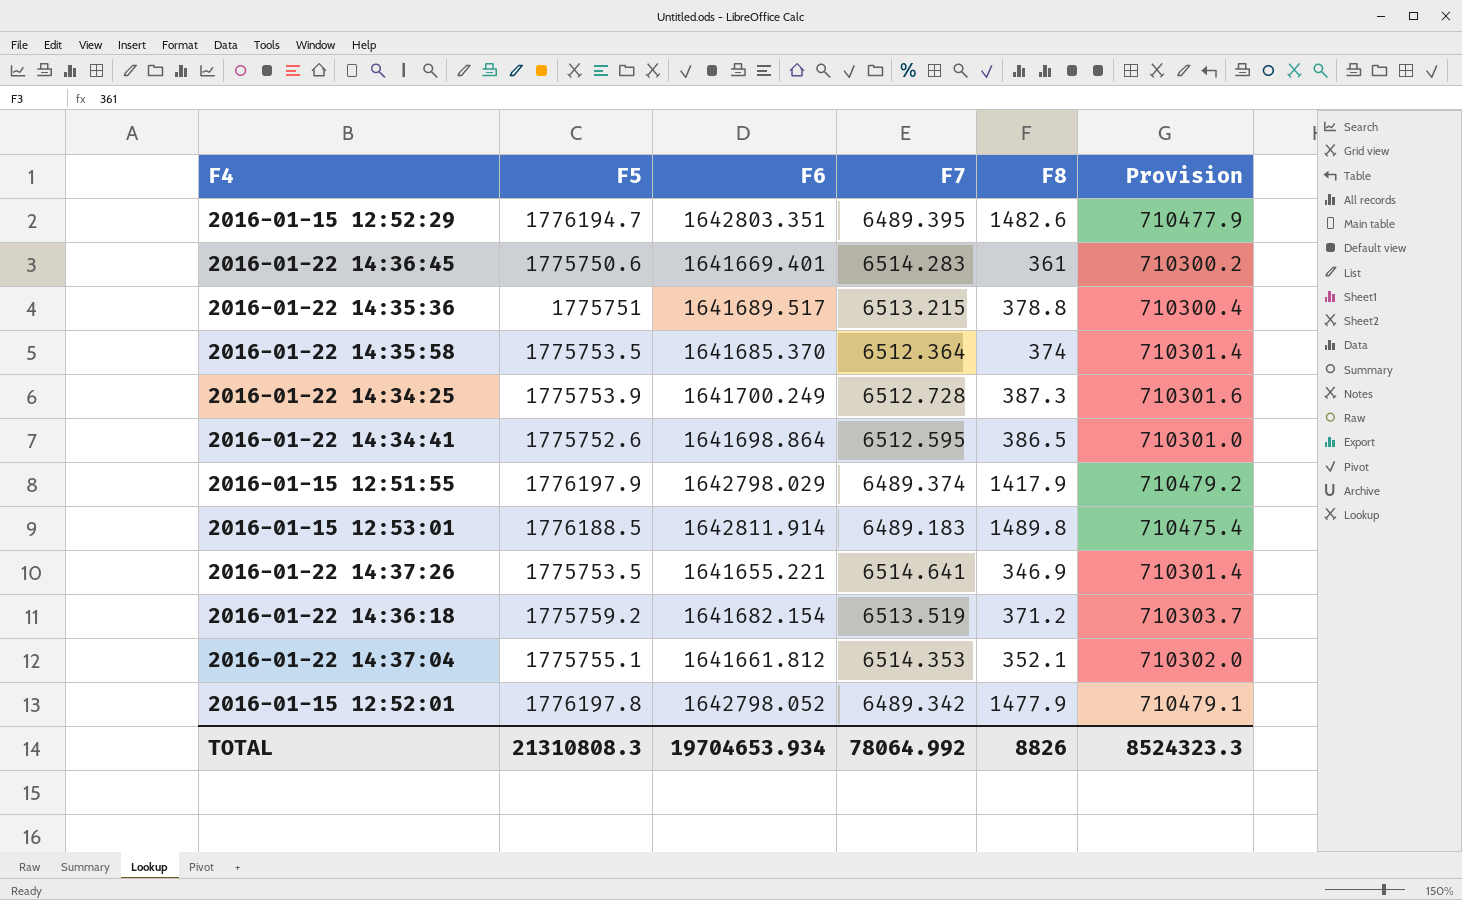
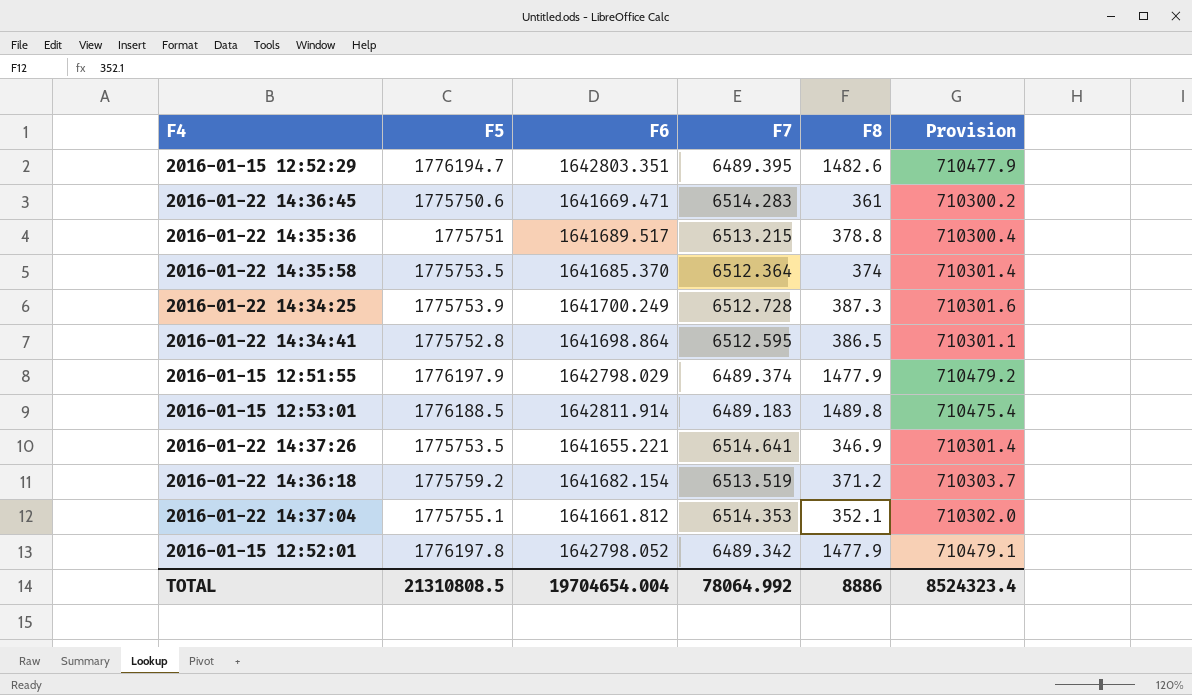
2016-01-22 14:36:45 | F6: 1641669.401 -> 1641669.471
2016-01-22 14:34:41 | F5: 1775752.6 -> 1775752.8
2016-01-22 14:34:41 | Provision: 710301.0 -> 710301.1
2016-01-15 12:51:55 | F8: 1417.9 -> 1477.9
TOTAL | F5: 21310808.3 -> 21310808.5
TOTAL | F6: 19704653.934 -> 19704654.004
TOTAL | F8: 8826 -> 8886
TOTAL | Provision: 8524323.3 -> 8524323.4

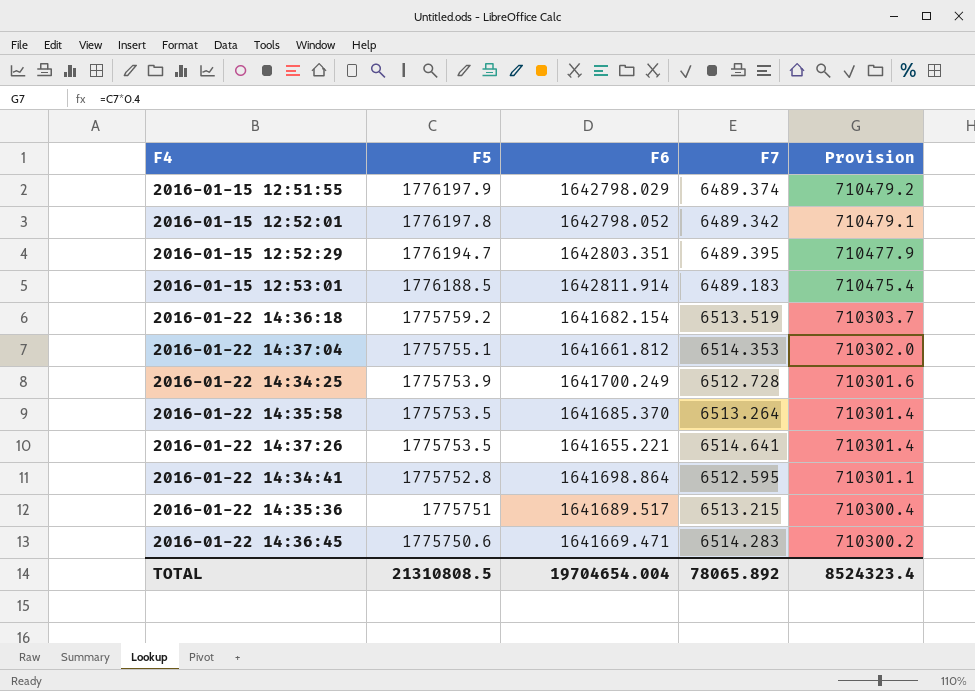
row order: none -> F5 descending
column F8 | position: 5 -> none
2016-01-22 14:35:58 | F7: 6512.364 -> 6513.264
TOTAL | F7: 78064.992 -> 78065.892

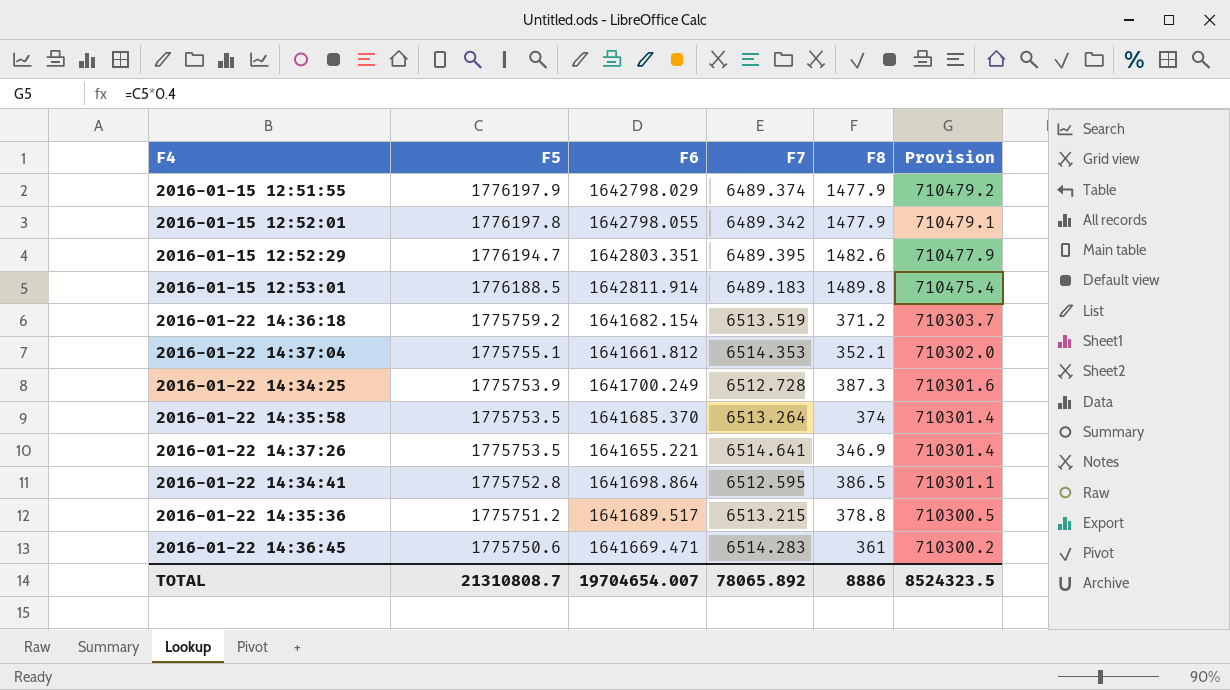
column F8 | position: none -> 5
2016-01-15 12:52:01 | F6: 1642798.052 -> 1642798.055
2016-01-22 14:35:36 | F5: 1775751 -> 1775751.2
2016-01-22 14:35:36 | Provision: 710300.4 -> 710300.5
TOTAL | F5: 21310808.5 -> 21310808.7
TOTAL | F6: 19704654.004 -> 19704654.007
TOTAL | Provision: 8524323.4 -> 8524323.5

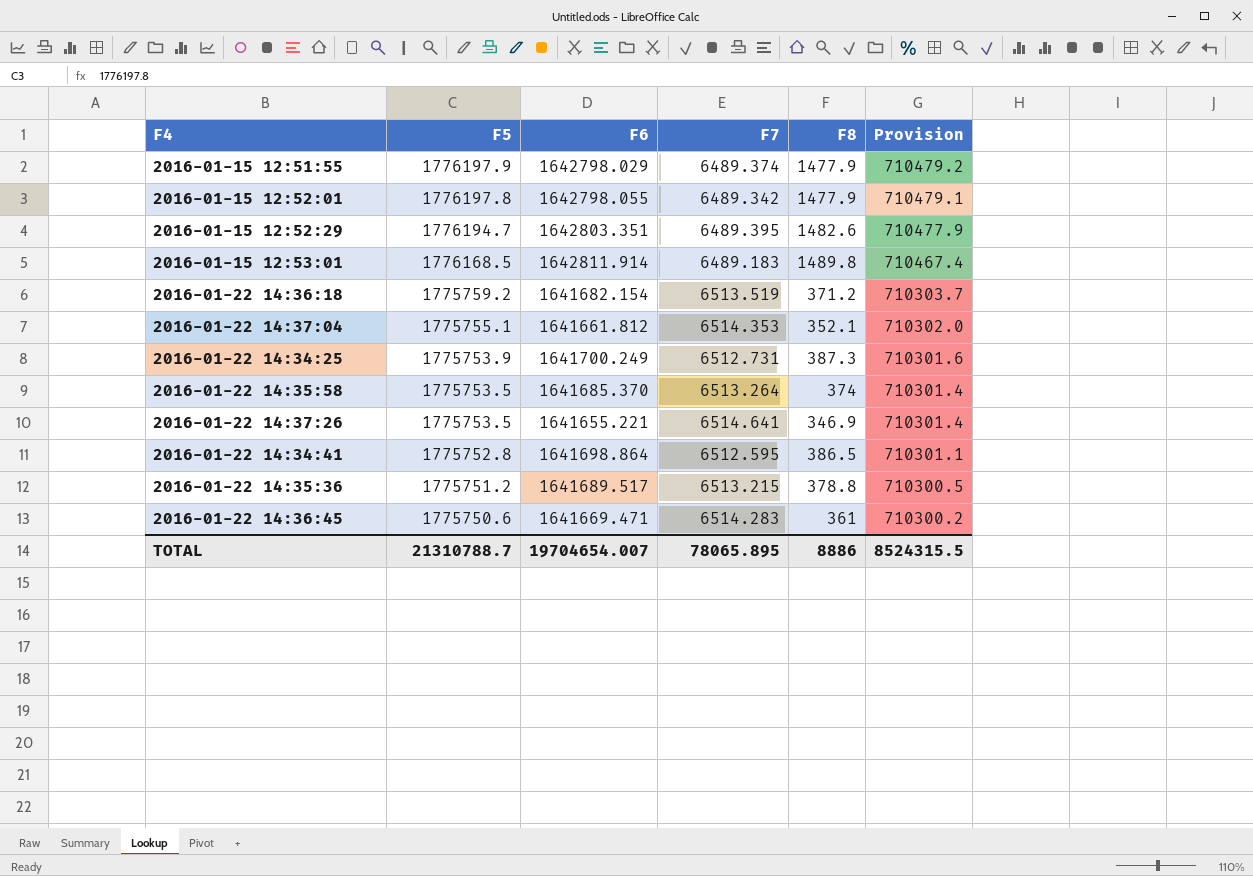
2016-01-15 12:53:01 | F5: 1776188.5 -> 1776168.5
2016-01-15 12:53:01 | Provision: 710475.4 -> 710467.4
2016-01-22 14:34:25 | F7: 6512.728 -> 6512.731
TOTAL | F5: 21310808.7 -> 21310788.7
TOTAL | F7: 78065.892 -> 78065.895
TOTAL | Provision: 8524323.5 -> 8524315.5

